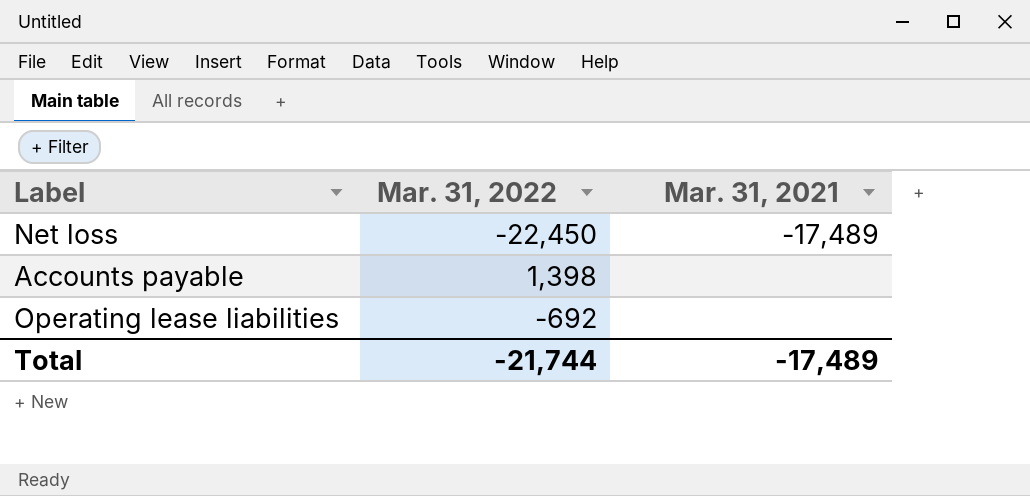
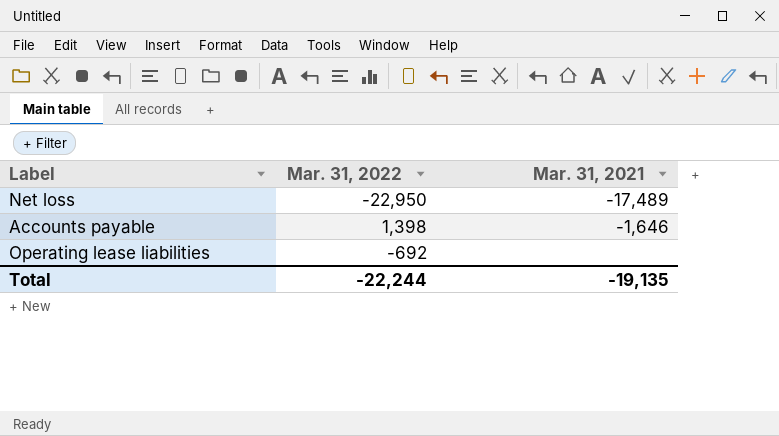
Net loss | Mar. 31, 2022: -22,450 -> -22,950
Accounts payable | Mar. 31, 2021: none -> -1,646
Total | Mar. 31, 2022: -21,744 -> -22,244
Total | Mar. 31, 2021: -17,489 -> -19,135

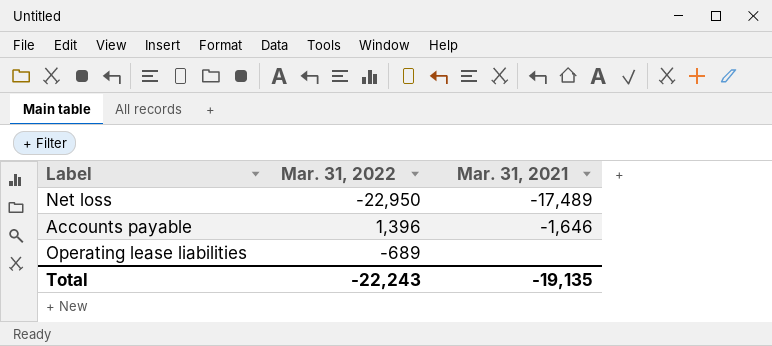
Accounts payable | Mar. 31, 2022: 1,398 -> 1,396
Operating lease liabilities | Mar. 31, 2022: -692 -> -689
Total | Mar. 31, 2022: -22,244 -> -22,243

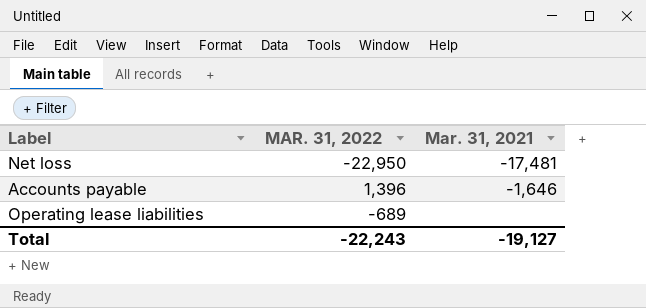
column name: Mar. 31, 2022 -> MAR. 31, 2022
Net loss | Mar. 31, 2021: -17,489 -> -17,481
Total | Mar. 31, 2021: -19,135 -> -19,127

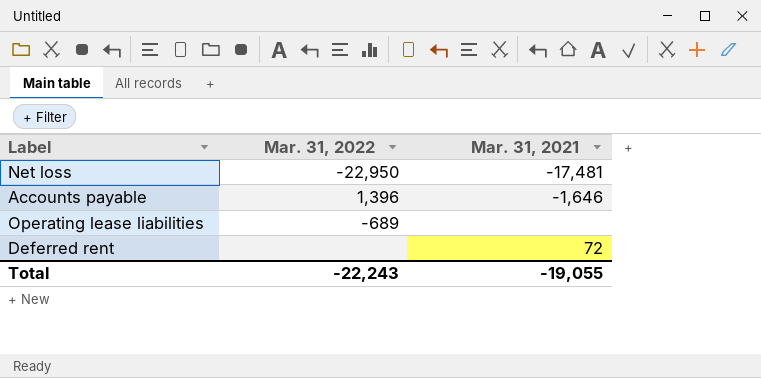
column name: MAR. 31, 2022 -> Mar. 31, 2022
row Deferred rent: none -> none | 72
Total | Mar. 31, 2021: -19,127 -> -19,055

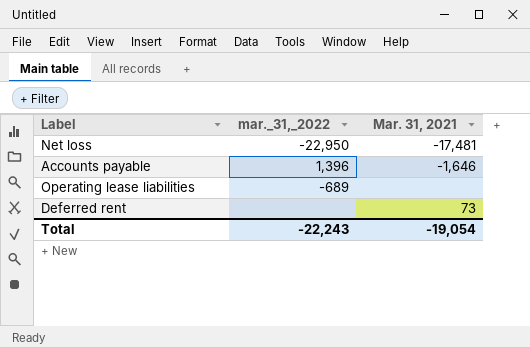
column name: Mar. 31, 2022 -> mar._31,_2022
Deferred rent | Mar. 31, 2021: 72 -> 73
Total | Mar. 31, 2021: -19,055 -> -19,054

